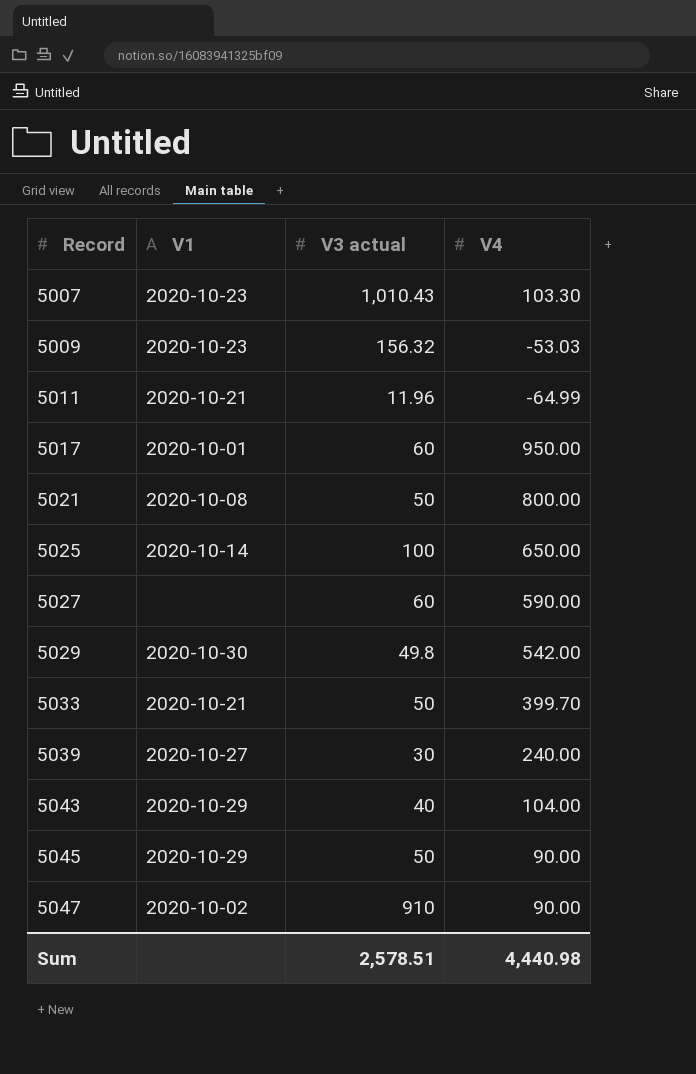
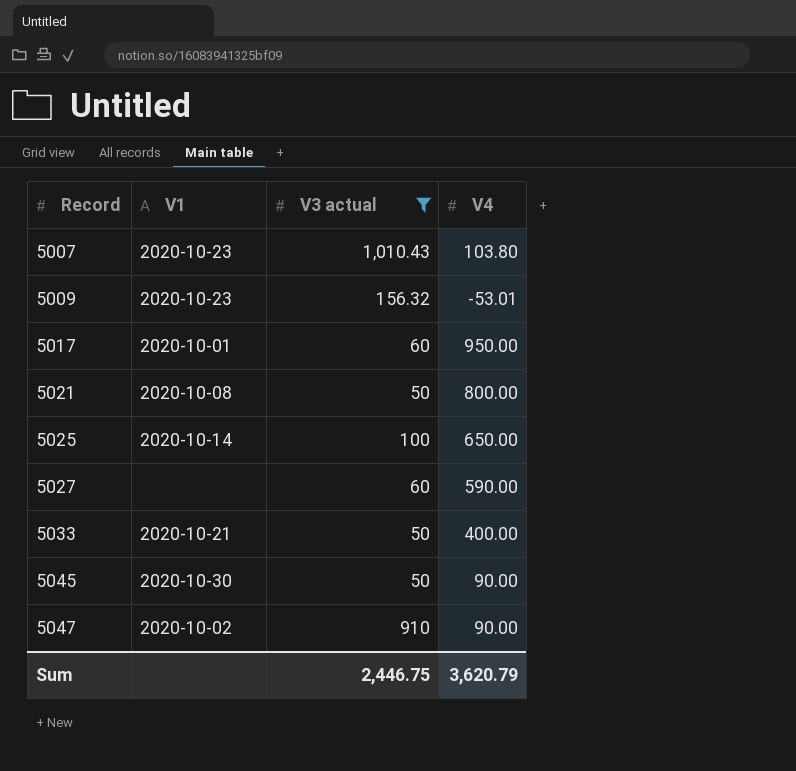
filter: none -> V3 actual >= 50
5007 | V4: 103.30 -> 103.80
5009 | V4: -53.03 -> -53.01
5033 | V4: 399.70 -> 400.00
5045 | V1: 2020-10-29 -> 2020-10-30
Sum | V3 actual: 2,578.51 -> 2,446.75
Sum | V4: 4,440.98 -> 3,620.79

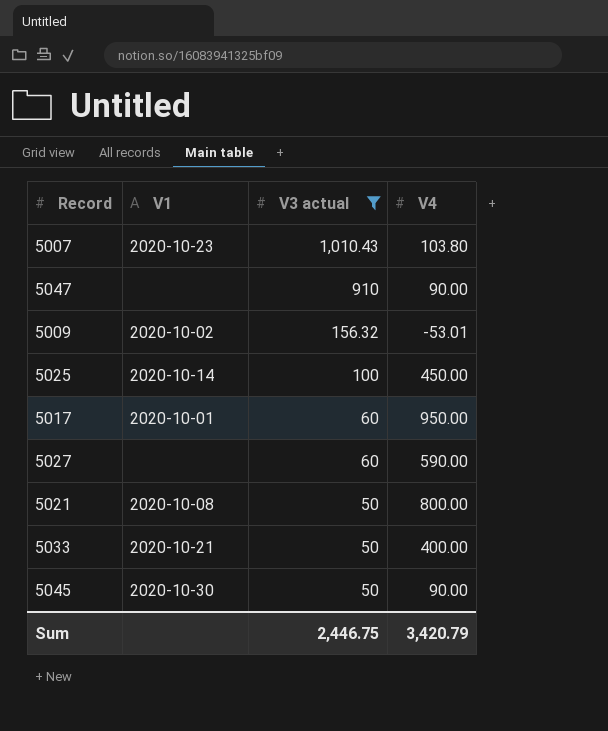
row order: Record ascending -> V3 actual descending
5047 | V1: 2020-10-02 -> none
5009 | V1: 2020-10-23 -> 2020-10-02
5025 | V4: 650.00 -> 450.00
Sum | V4: 3,620.79 -> 3,420.79

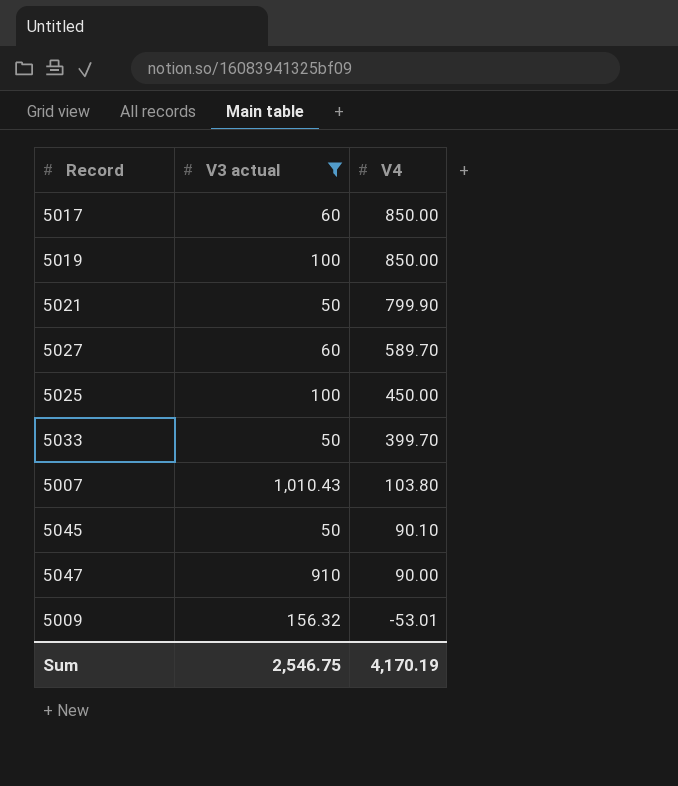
row order: V3 actual descending -> V4 descending
column V1 | position: 2 -> none
5017 | V4: 950.00 -> 850.00
row 5019: none -> 100 | 850.00
5021 | V4: 800.00 -> 799.90
5027 | V4: 590.00 -> 589.70
5033 | V4: 400.00 -> 399.70
5045 | V4: 90.00 -> 90.10
Sum | V3 actual: 2,446.75 -> 2,546.75
Sum | V4: 3,420.79 -> 4,170.19

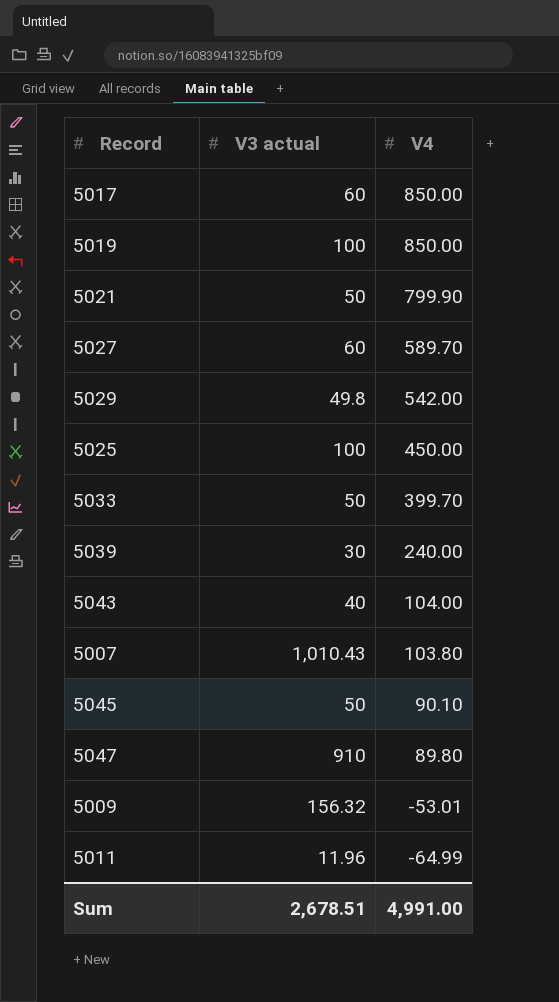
filter: V3 actual >= 50 -> none
5047 | V4: 90.00 -> 89.80
Sum | V3 actual: 2,546.75 -> 2,678.51
Sum | V4: 4,170.19 -> 4,991.00

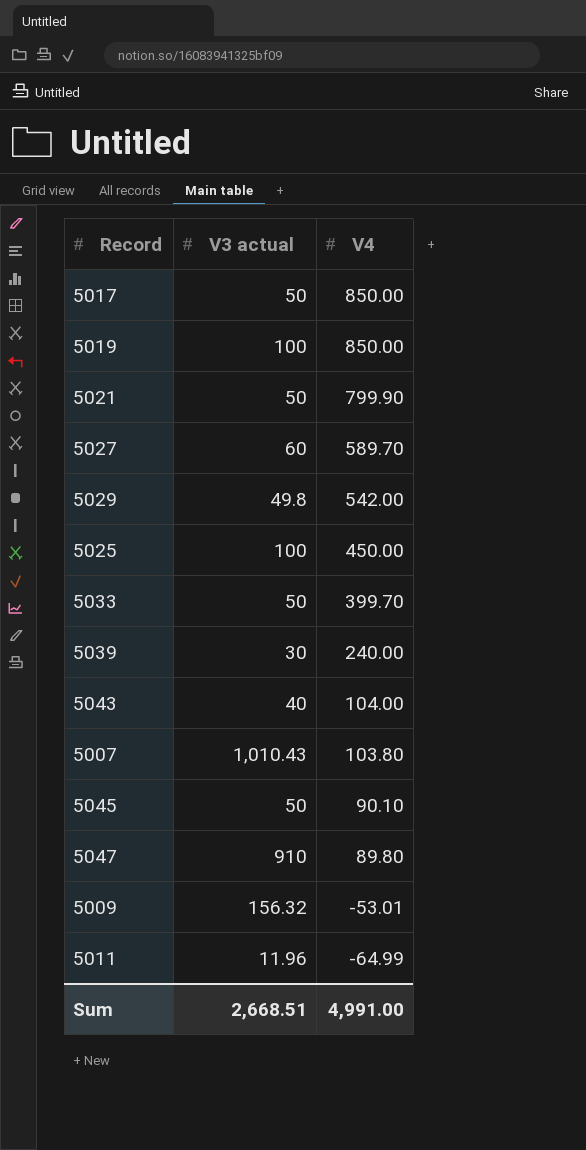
5017 | V3 actual: 60 -> 50
Sum | V3 actual: 2,678.51 -> 2,668.51

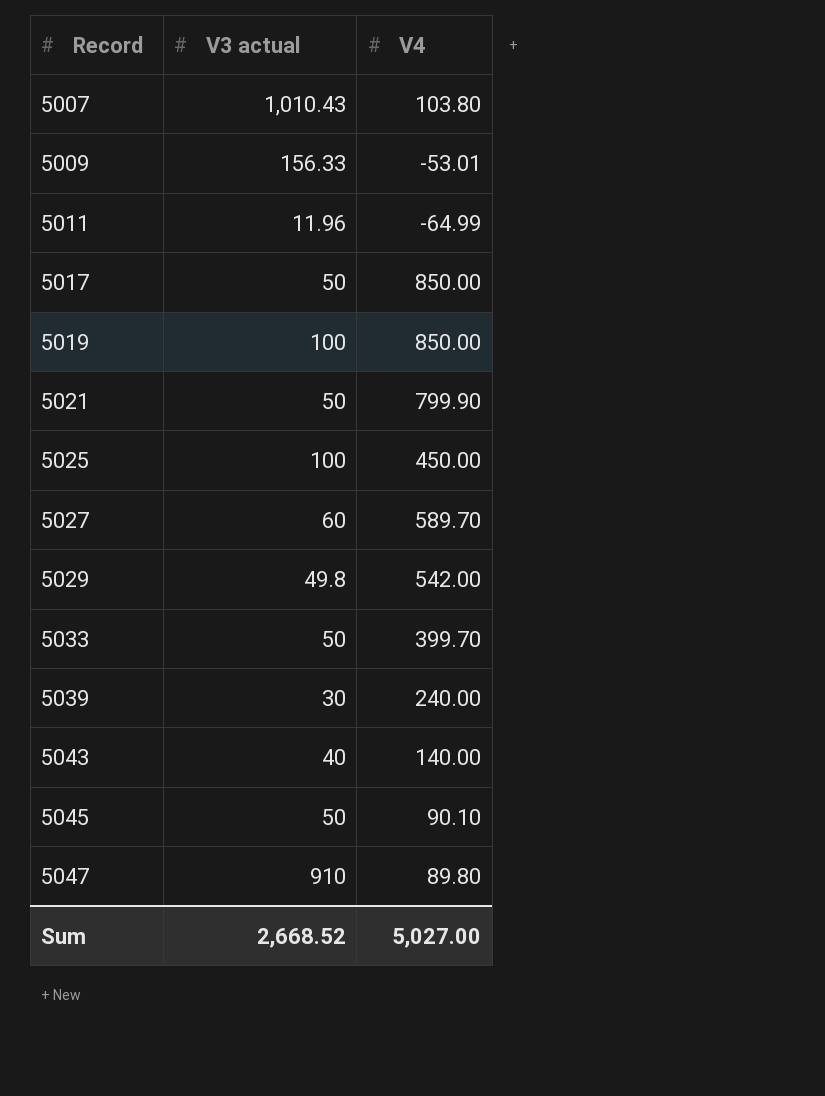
row order: V4 descending -> Record ascending
5009 | V3 actual: 156.32 -> 156.33
5043 | V4: 104.00 -> 140.00
Sum | V3 actual: 2,668.51 -> 2,668.52
Sum | V4: 4,991.00 -> 5,027.00

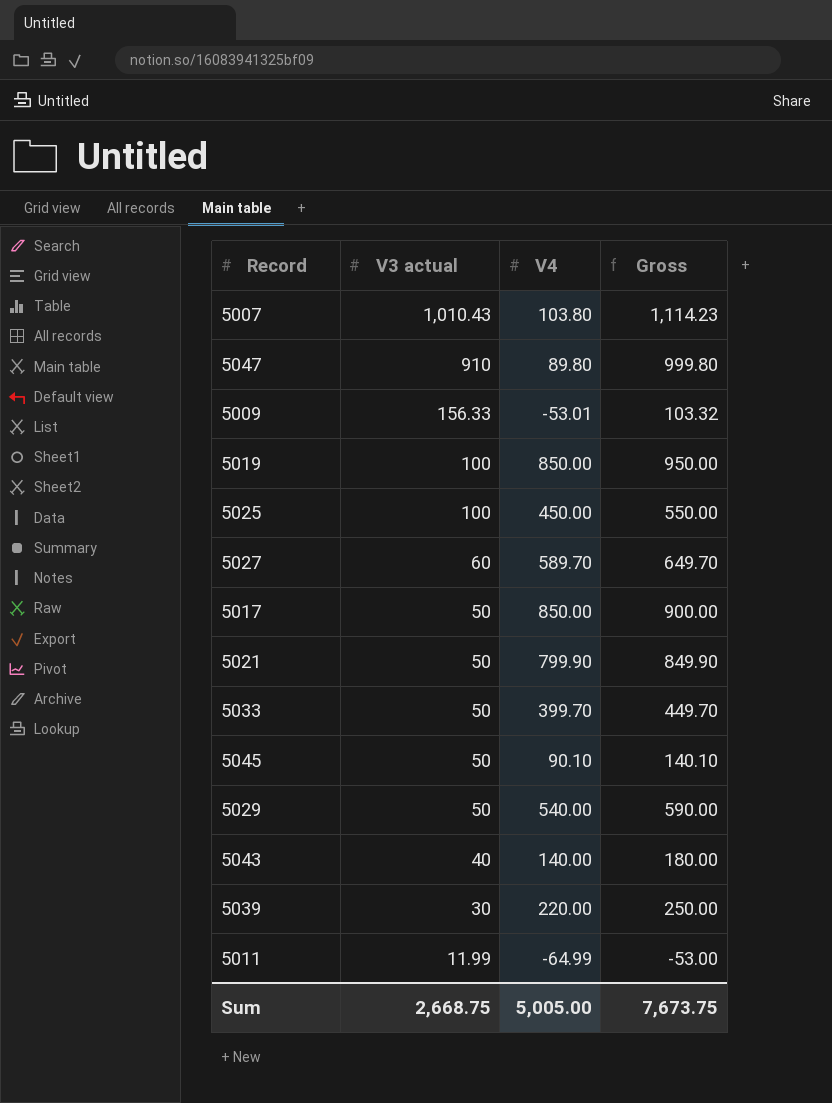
row order: Record ascending -> V3 actual descending
column Gross | formula: none -> [V3 actual] + [V4]
5029 | V3 actual: 49.8 -> 50
5029 | V4: 542.00 -> 540.00
5039 | V4: 240.00 -> 220.00
5011 | V3 actual: 11.96 -> 11.99
Sum | V3 actual: 2,668.52 -> 2,668.75
Sum | V4: 5,027.00 -> 5,005.00

